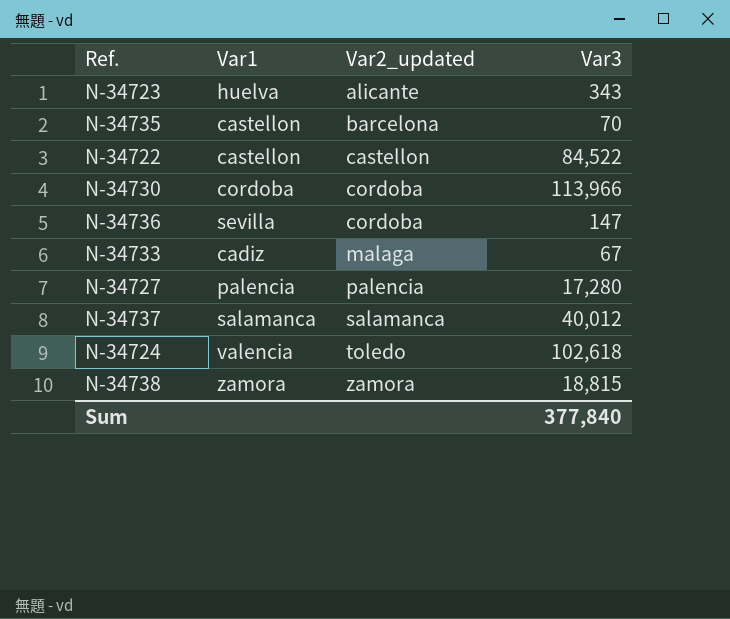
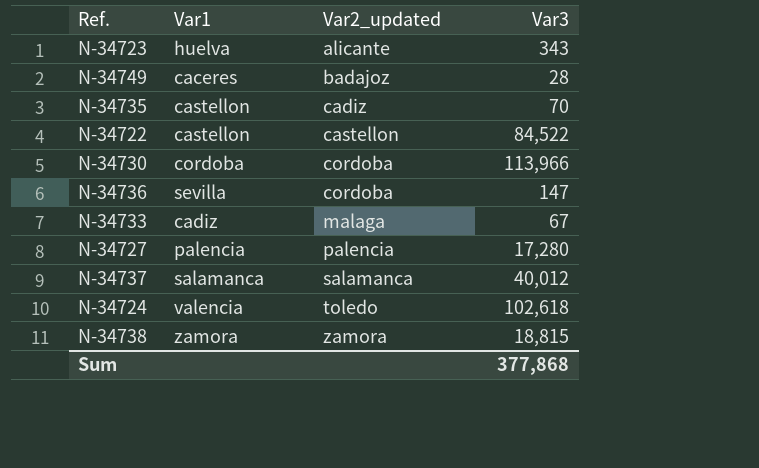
row N-34749: none -> caceres | badajoz | 28
N-34735 | Var2_updated: barcelona -> cadiz
Sum | Var3: 377,840 -> 377,868

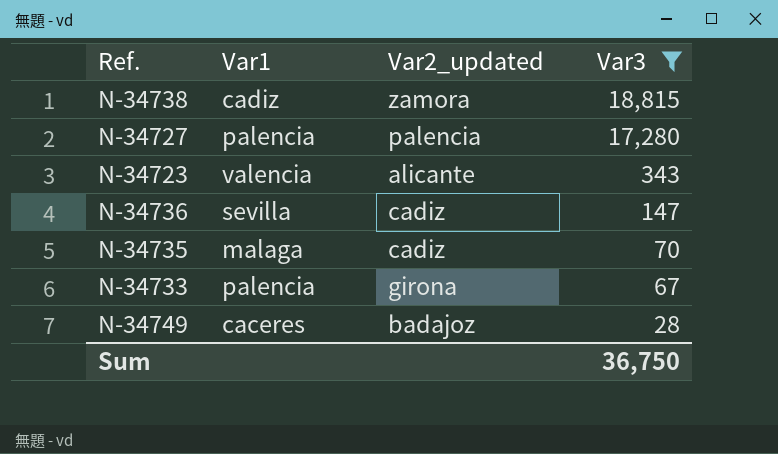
filter: none -> Var3 <= 18,815
row order: Var2_updated ascending -> Var3 descending
N-34738 | Var1: zamora -> cadiz
N-34723 | Var1: huelva -> valencia
N-34736 | Var2_updated: cordoba -> cadiz
N-34735 | Var1: castellon -> malaga
N-34733 | Var1: cadiz -> palencia
N-34733 | Var2_updated: malaga -> girona
Sum | Var3: 377,868 -> 36,750

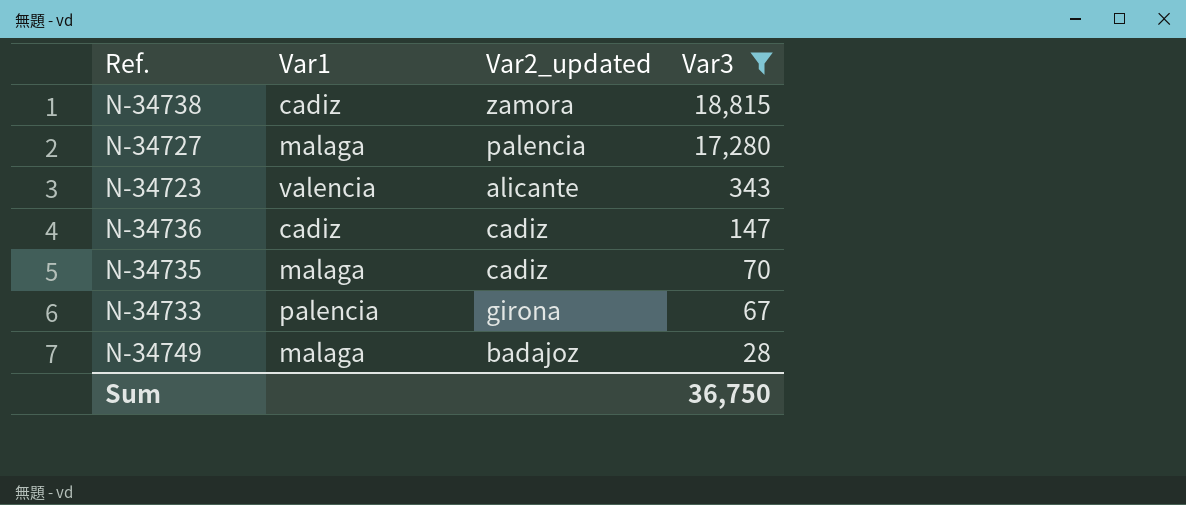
N-34727 | Var1: palencia -> malaga
N-34736 | Var1: sevilla -> cadiz
N-34749 | Var1: caceres -> malaga

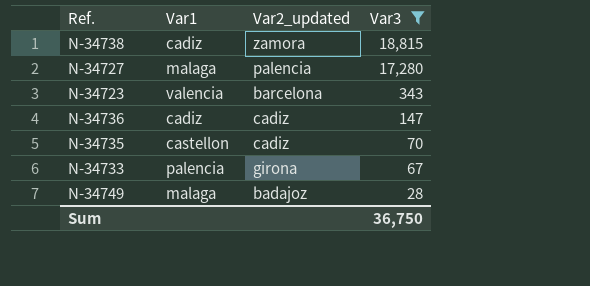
N-34723 | Var2_updated: alicante -> barcelona
N-34735 | Var1: malaga -> castellon

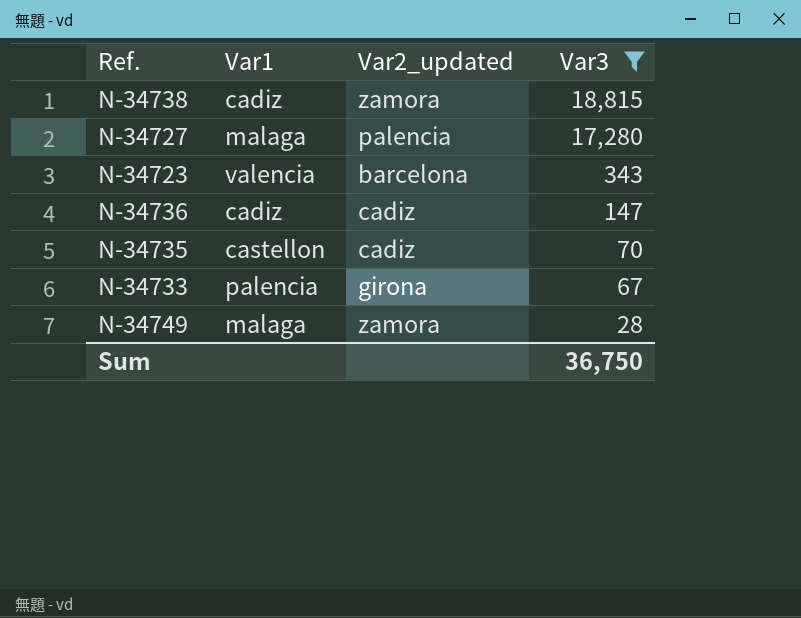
N-34749 | Var2_updated: badajoz -> zamora

